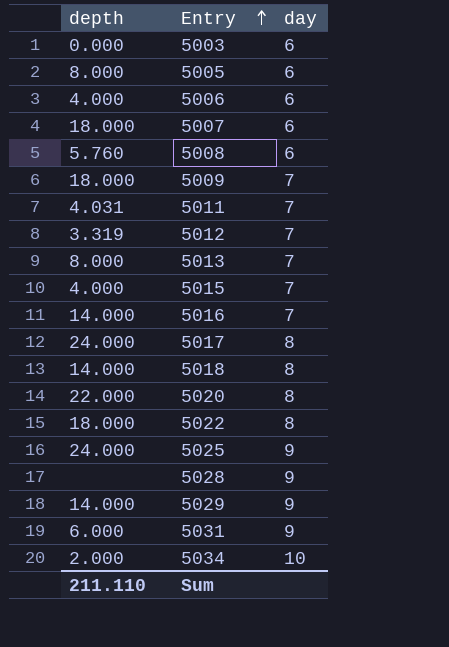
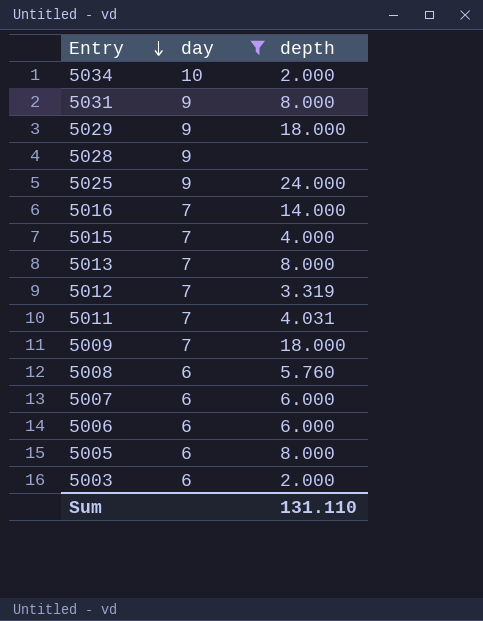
filter: none -> day != 8
row order: Entry ascending -> Entry descending
column depth | position: 1 -> 3
5031 | depth: 6.000 -> 8.000
5029 | depth: 14.000 -> 18.000
5007 | depth: 18.000 -> 6.000
5006 | depth: 4.000 -> 6.000
5003 | depth: 0.000 -> 2.000
Sum | depth: 211.110 -> 131.110

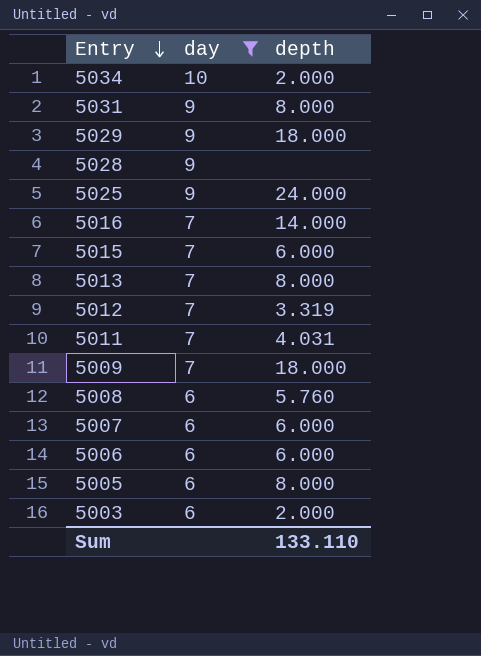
5015 | depth: 4.000 -> 6.000
Sum | depth: 131.110 -> 133.110

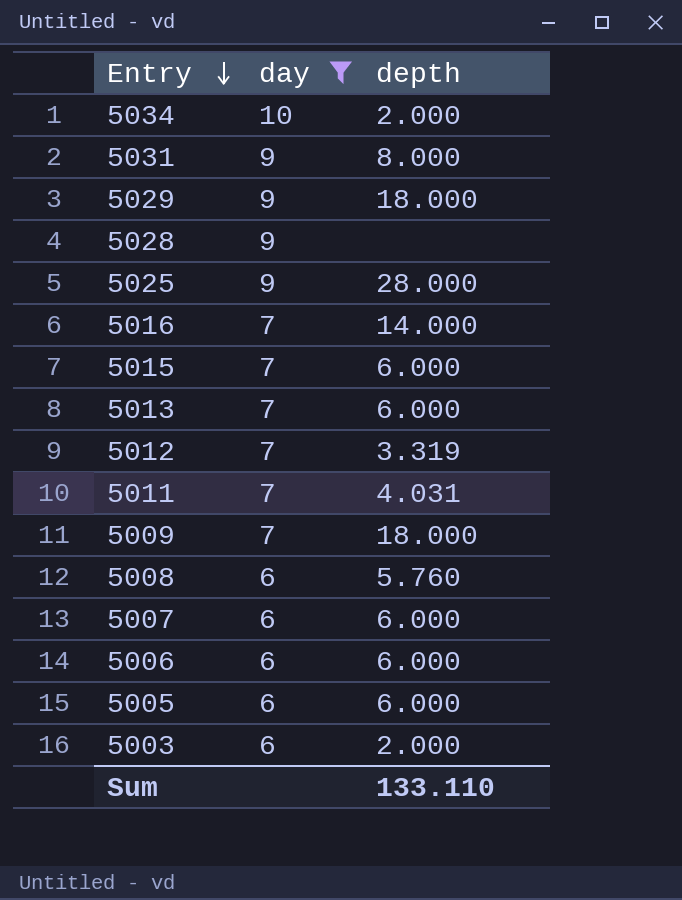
5025 | depth: 24.000 -> 28.000
5013 | depth: 8.000 -> 6.000
5005 | depth: 8.000 -> 6.000

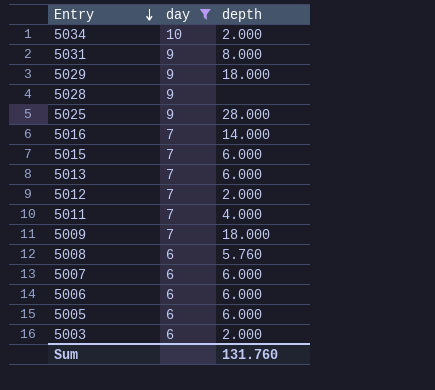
5012 | depth: 3.319 -> 2.000
5011 | depth: 4.031 -> 4.000
Sum | depth: 133.110 -> 131.760

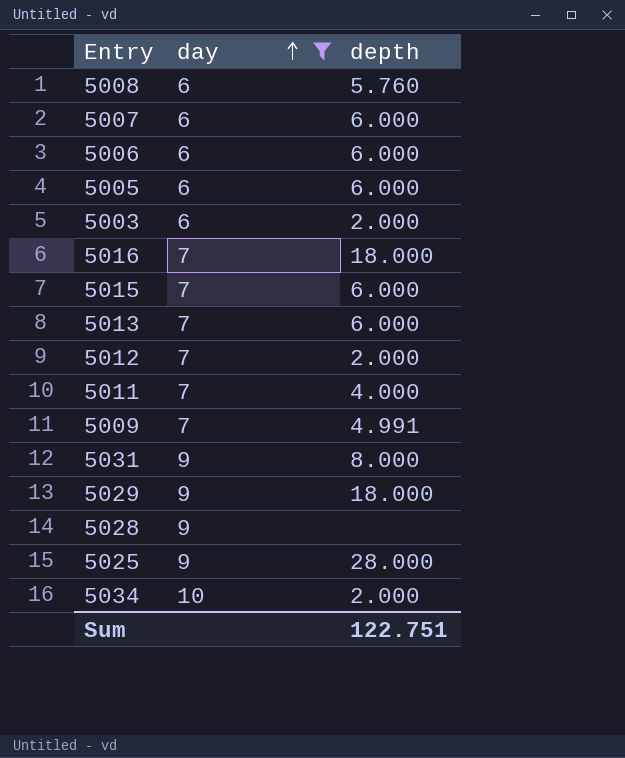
row order: Entry descending -> day ascending
5016 | depth: 14.000 -> 18.000
5009 | depth: 18.000 -> 4.991
Sum | depth: 131.760 -> 122.751

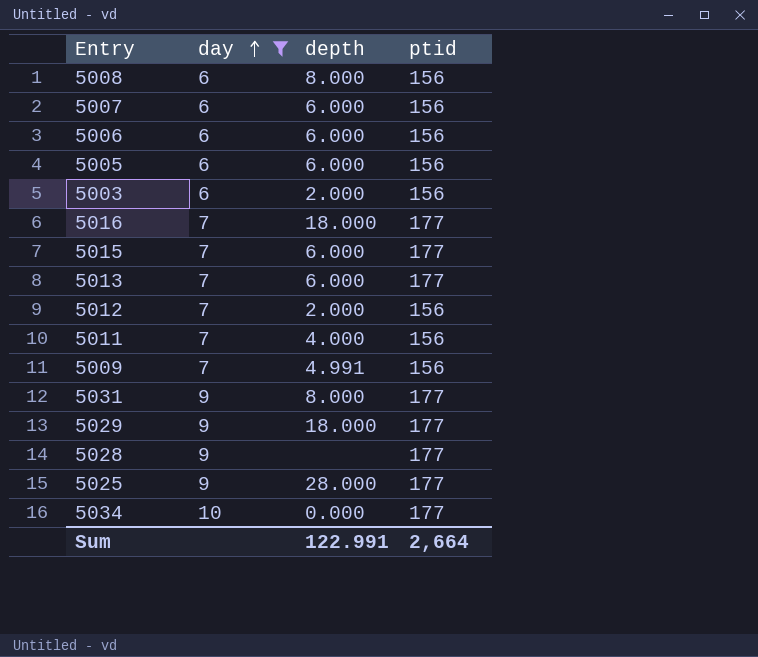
column ptid | position: none -> 4
5008 | depth: 5.760 -> 8.000
5034 | depth: 2.000 -> 0.000
Sum | depth: 122.751 -> 122.991

